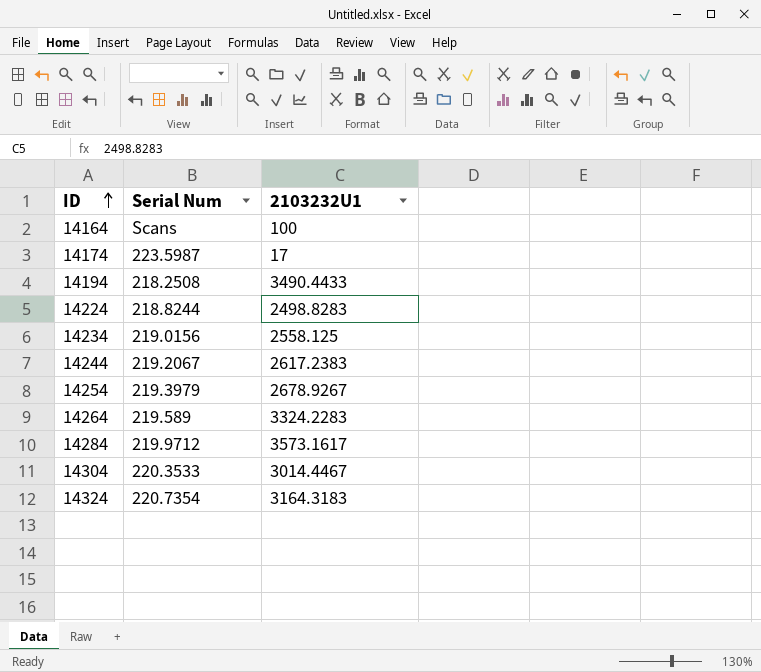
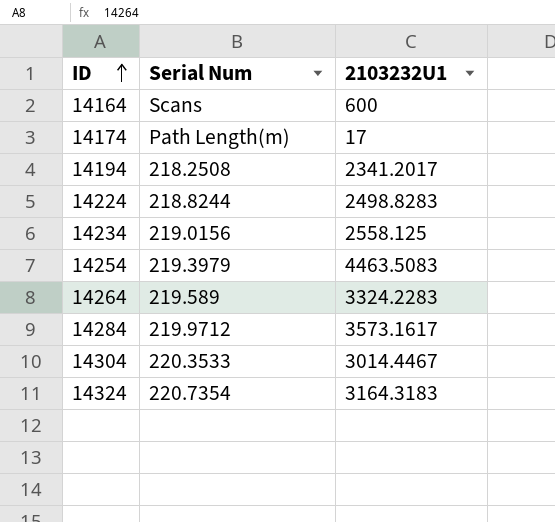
row 14244: 219.2067 | 2617.2383 -> none
14164 | 2103232U1: 100 -> 600
14174 | Serial Num: 223.5987 -> Path Length(m)
14194 | 2103232U1: 3490.4433 -> 2341.2017
14254 | 2103232U1: 2678.9267 -> 4463.5083

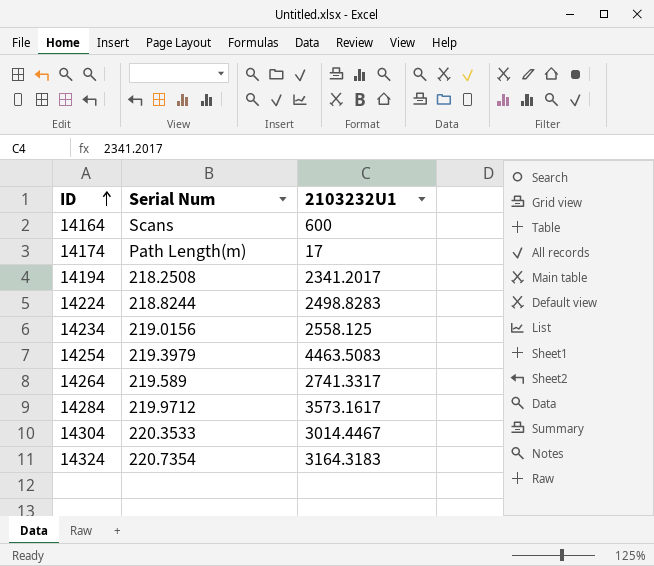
14264 | 2103232U1: 3324.2283 -> 2741.3317

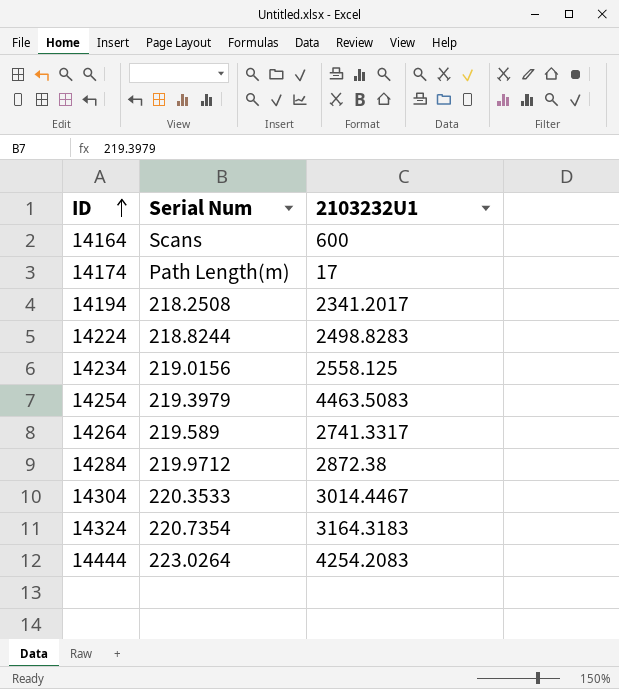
14284 | 2103232U1: 3573.1617 -> 2872.38
row 14444: none -> 223.0264 | 4254.2083

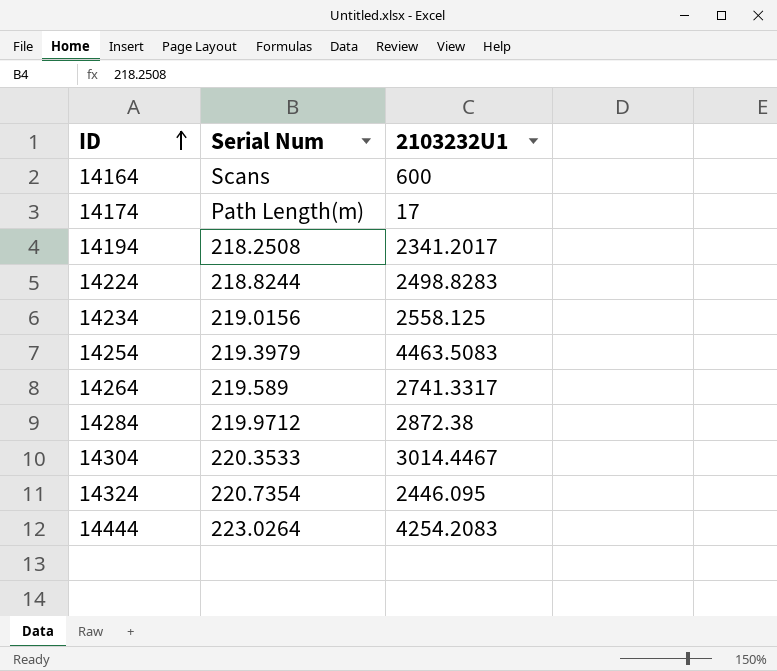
14324 | 2103232U1: 3164.3183 -> 2446.095

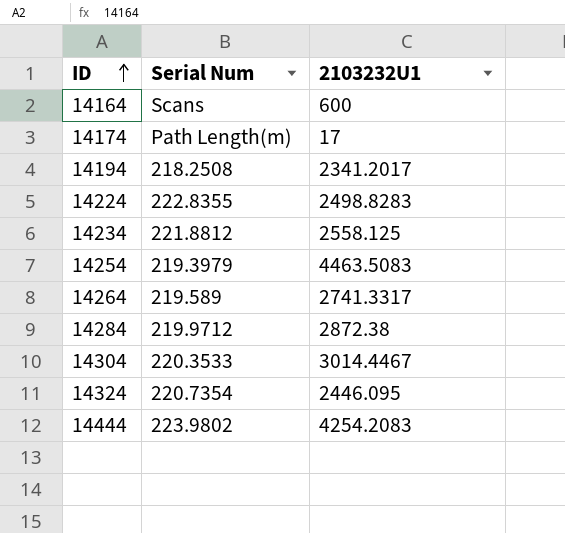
14224 | Serial Num: 218.8244 -> 222.8355
14234 | Serial Num: 219.0156 -> 221.8812
14444 | Serial Num: 223.0264 -> 223.9802

